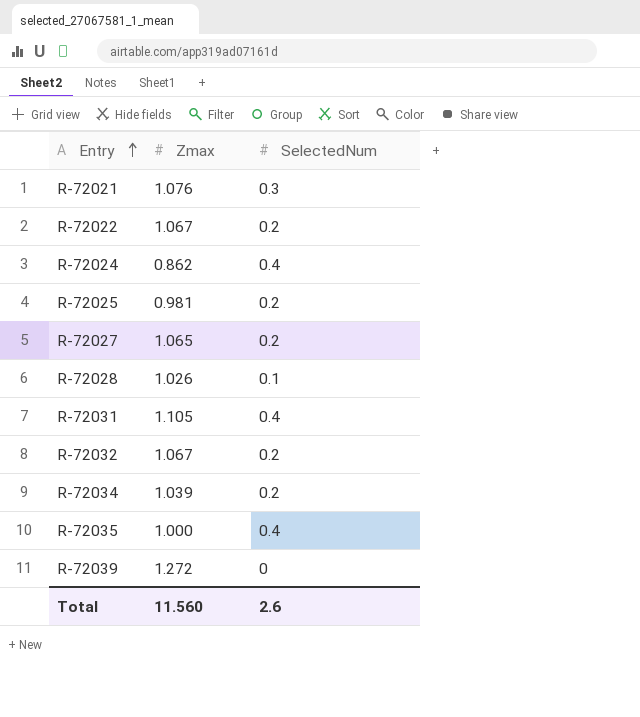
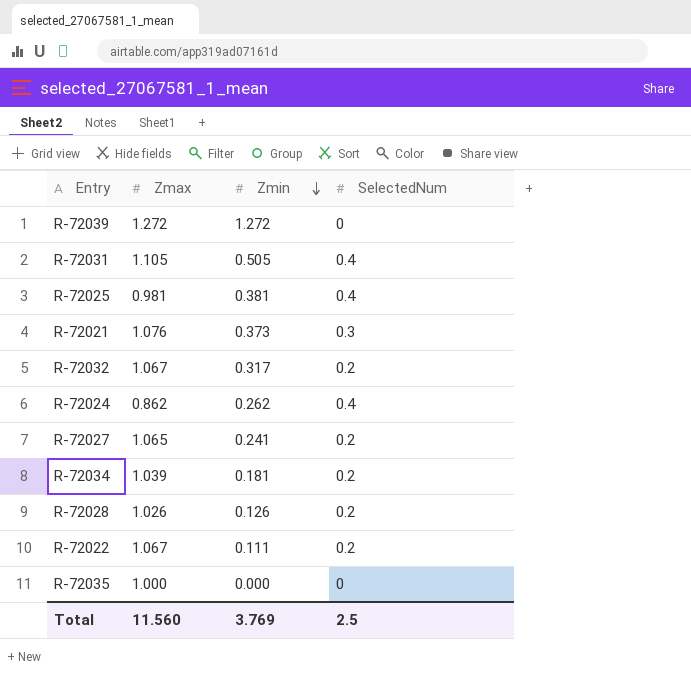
row order: Entry ascending -> Zmin descending
column Zmin | position: none -> 3
R-72025 | SelectedNum: 0.2 -> 0.4
R-72028 | SelectedNum: 0.1 -> 0.2
R-72035 | SelectedNum: 0.4 -> 0
Total | SelectedNum: 2.6 -> 2.5

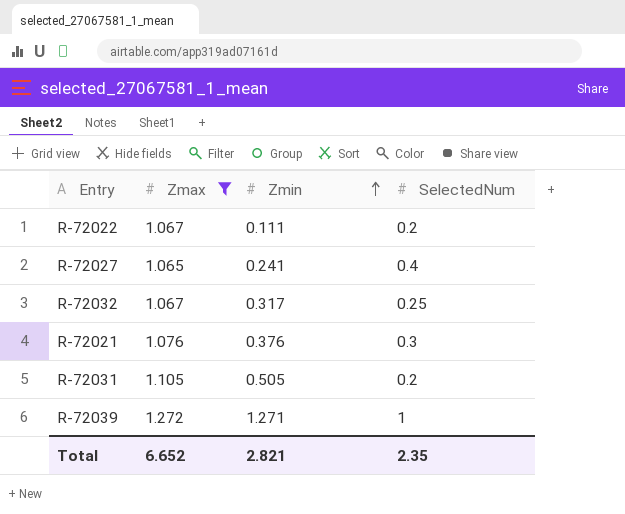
filter: none -> Zmax >= 1.065
row order: Zmin descending -> Zmin ascending
R-72027 | SelectedNum: 0.2 -> 0.4
R-72032 | SelectedNum: 0.2 -> 0.25
R-72021 | Zmin: 0.373 -> 0.376
R-72031 | SelectedNum: 0.4 -> 0.2
R-72039 | Zmin: 1.272 -> 1.271
R-72039 | SelectedNum: 0 -> 1
Total | Zmax: 11.560 -> 6.652
Total | Zmin: 3.769 -> 2.821
Total | SelectedNum: 2.5 -> 2.35

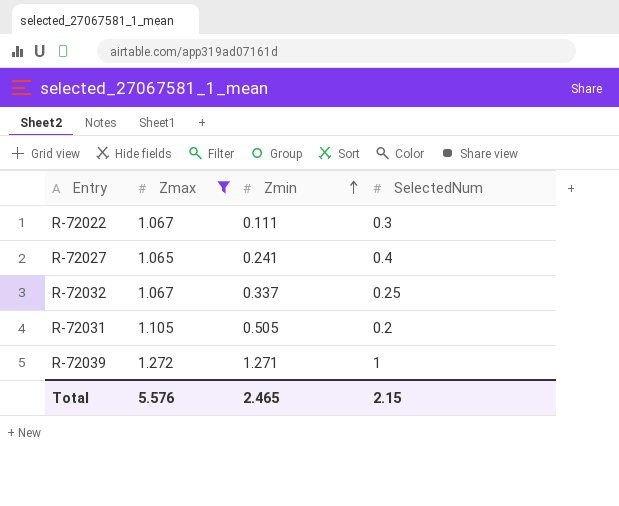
row R-72021: 1.076 | 0.376 | 0.3 -> none
R-72022 | SelectedNum: 0.2 -> 0.3
R-72032 | Zmin: 0.317 -> 0.337
Total | Zmax: 6.652 -> 5.576
Total | Zmin: 2.821 -> 2.465
Total | SelectedNum: 2.35 -> 2.15

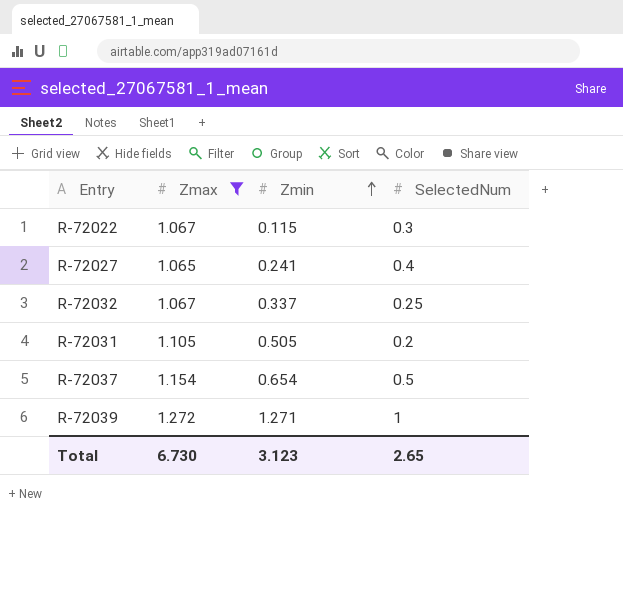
R-72022 | Zmin: 0.111 -> 0.115
row R-72037: none -> 1.154 | 0.654 | 0.5
Total | Zmax: 5.576 -> 6.730
Total | Zmin: 2.465 -> 3.123
Total | SelectedNum: 2.15 -> 2.65

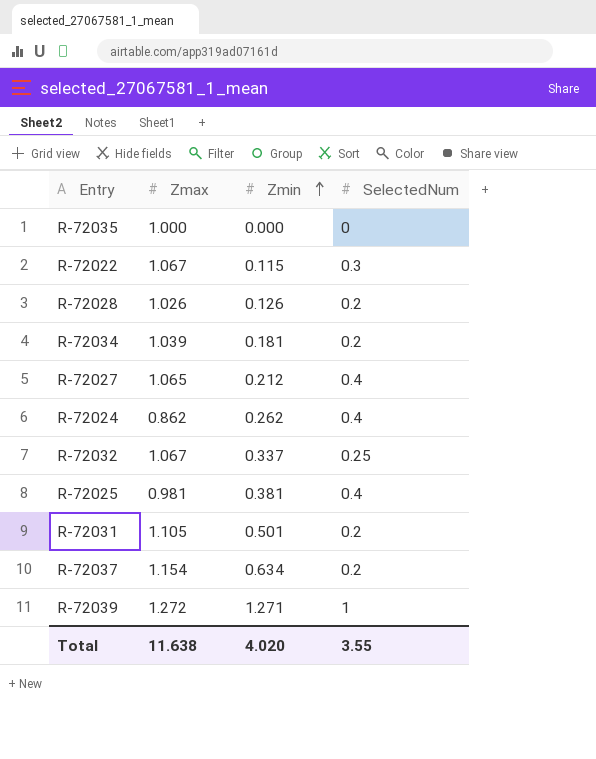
filter: Zmax >= 1.065 -> none
R-72027 | Zmin: 0.241 -> 0.212
R-72031 | Zmin: 0.505 -> 0.501
R-72037 | Zmin: 0.654 -> 0.634
R-72037 | SelectedNum: 0.5 -> 0.2
Total | Zmax: 6.730 -> 11.638
Total | Zmin: 3.123 -> 4.020
Total | SelectedNum: 2.65 -> 3.55

